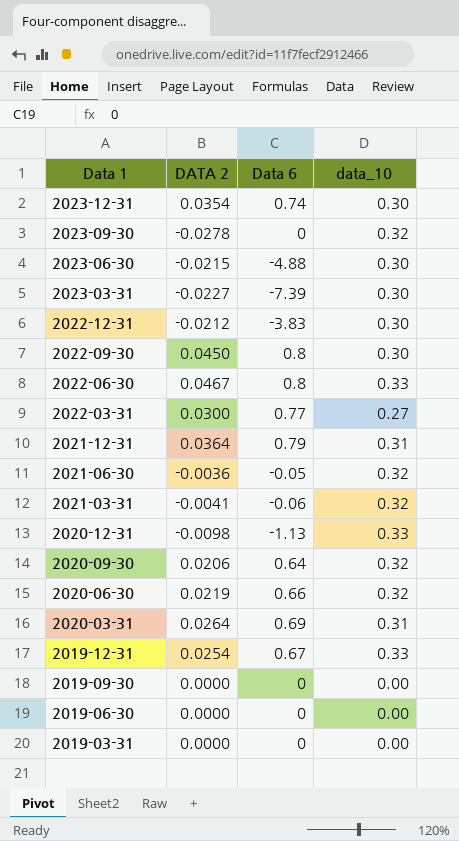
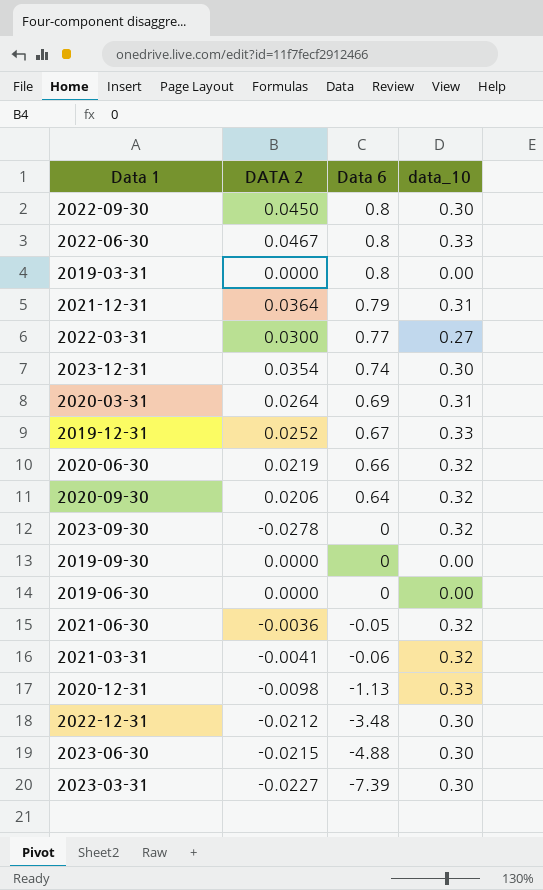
row order: Data 1 descending -> Data 6 descending
2019-03-31 | Data 6: 0 -> 0.8
2019-12-31 | DATA 2: 0.0254 -> 0.0252
2022-12-31 | Data 6: -3.83 -> -3.48

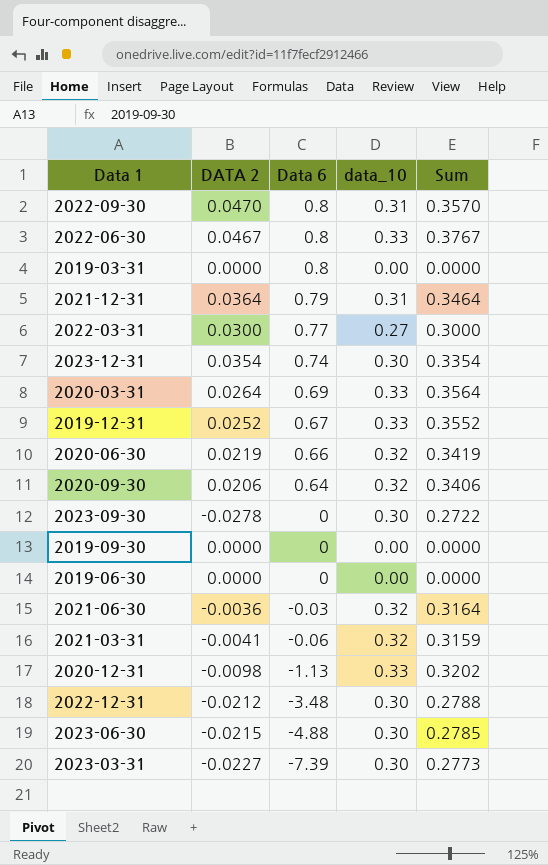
column Sum | formula: none -> [DATA 2] + [data_10]
2022-09-30 | DATA 2: 0.0450 -> 0.0470
2022-09-30 | data_10: 0.30 -> 0.31
2020-03-31 | data_10: 0.31 -> 0.33
2023-09-30 | data_10: 0.32 -> 0.30
2021-06-30 | Data 6: -0.05 -> -0.03

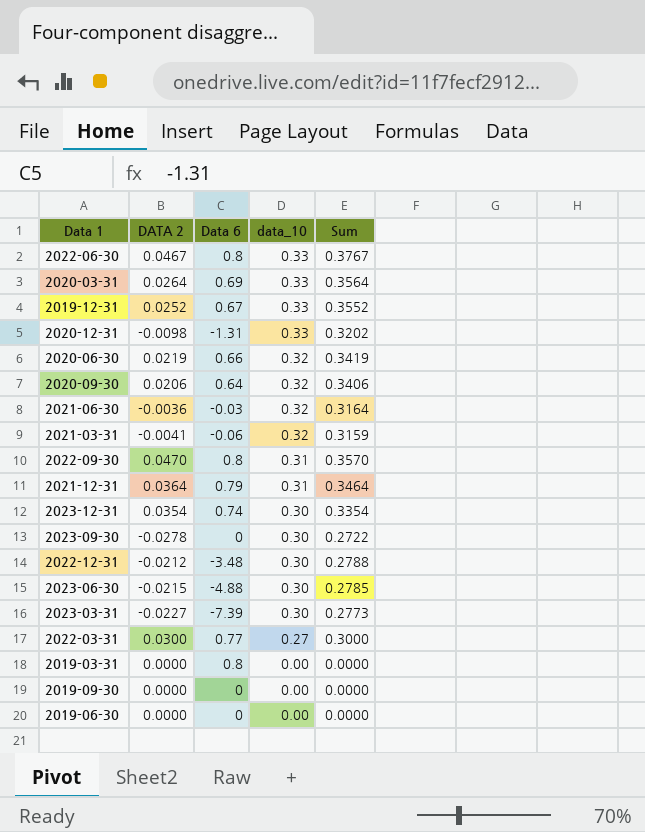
row order: Data 6 descending -> data_10 descending
2020-12-31 | Data 6: -1.13 -> -1.31

